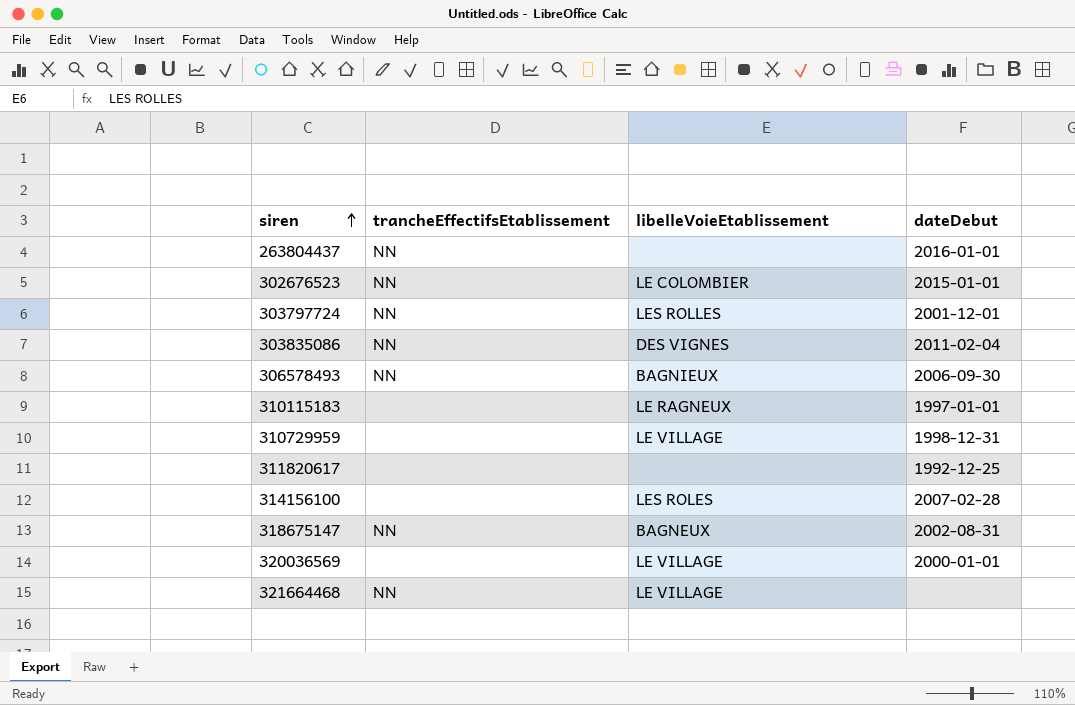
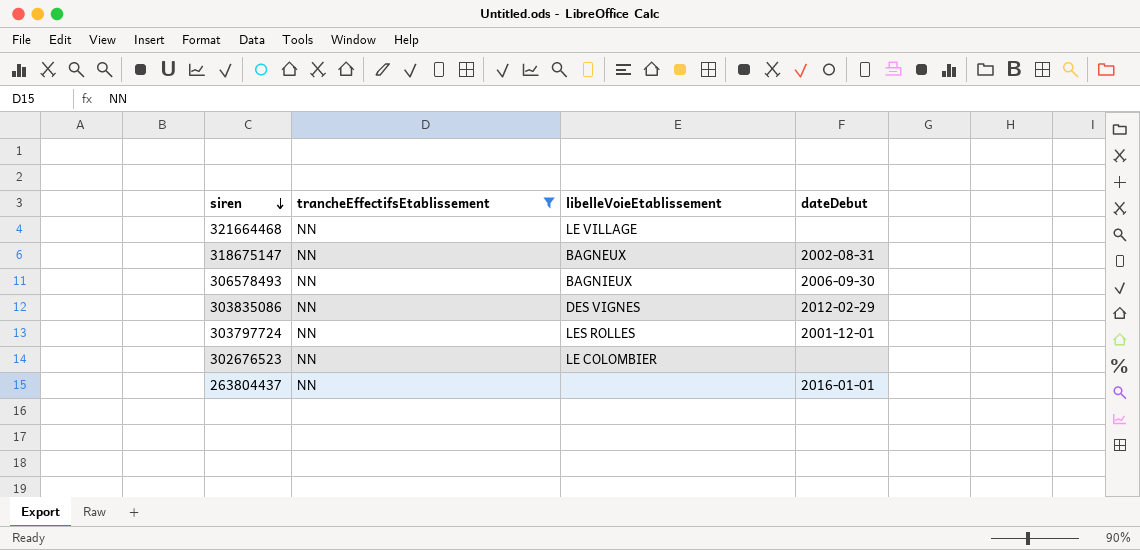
filter: none -> trancheEffectifsEtablissement = NN
row order: siren ascending -> siren descending
303835086 | dateDebut: 2011-02-04 -> 2012-02-29
302676523 | dateDebut: 2015-01-01 -> none

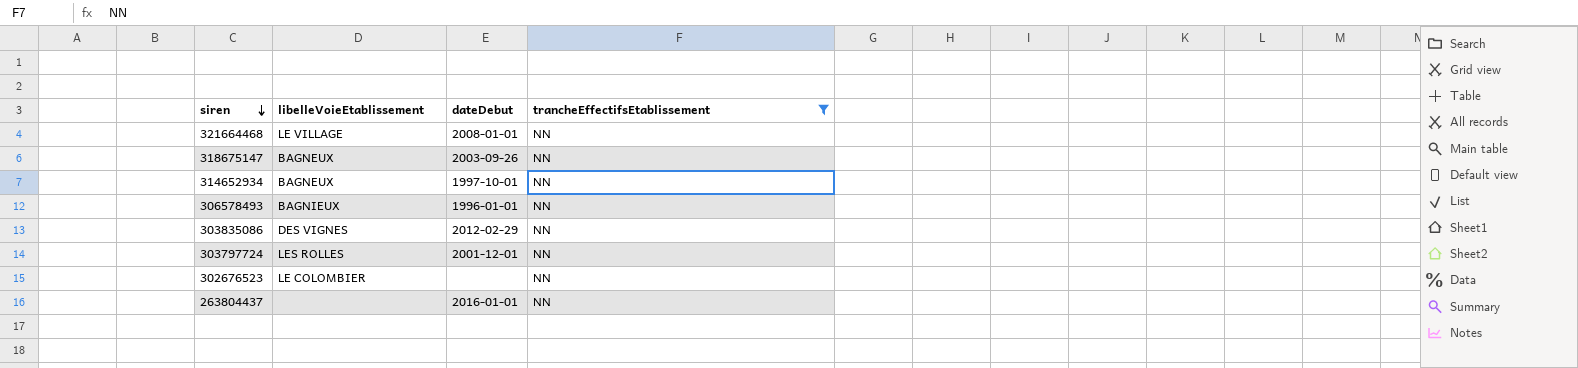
column trancheEffectifsEtablissement | position: 2 -> 4
321664468 | dateDebut: none -> 2008-01-01
318675147 | dateDebut: 2002-08-31 -> 2003-09-26
row 314652934: none -> BAGNEUX | 1997-10-01 | NN
306578493 | dateDebut: 2006-09-30 -> 1996-01-01

